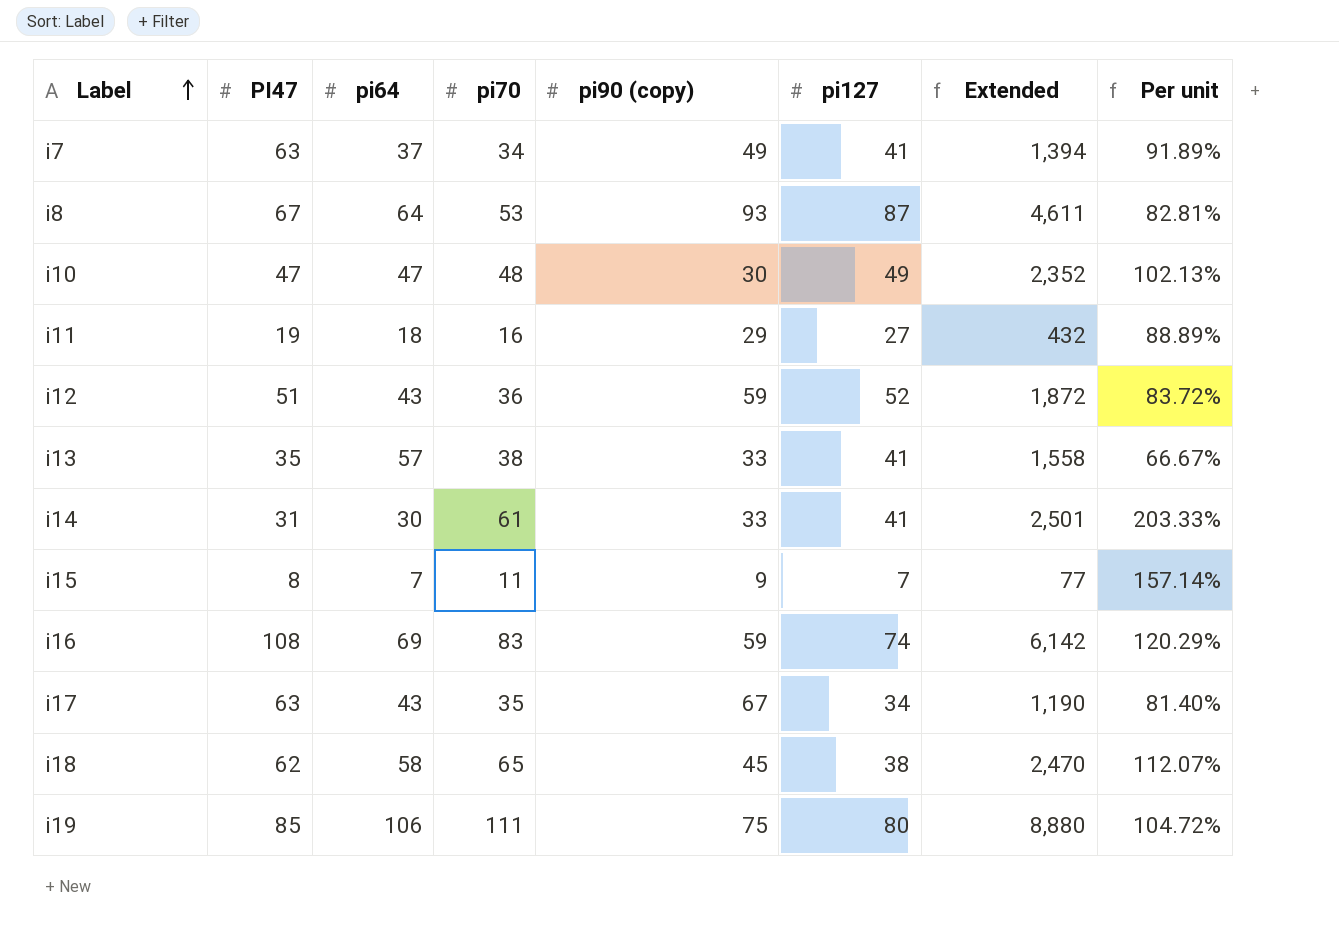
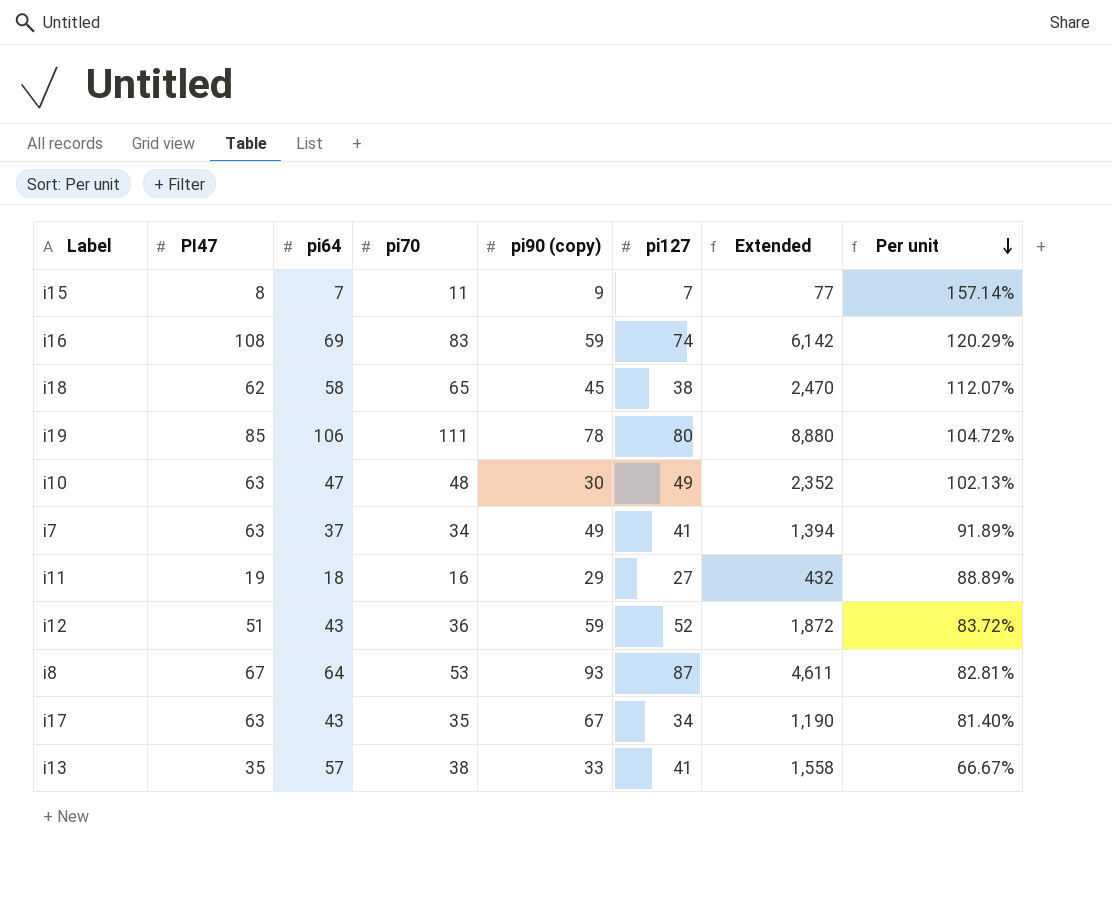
row order: Label ascending -> Per unit descending
row i14: 31 | 30 | 61 | 33 | 41 | 2,501 | 203.33% -> none
i19 | pi90 (copy): 75 -> 78
i10 | PI47: 47 -> 63

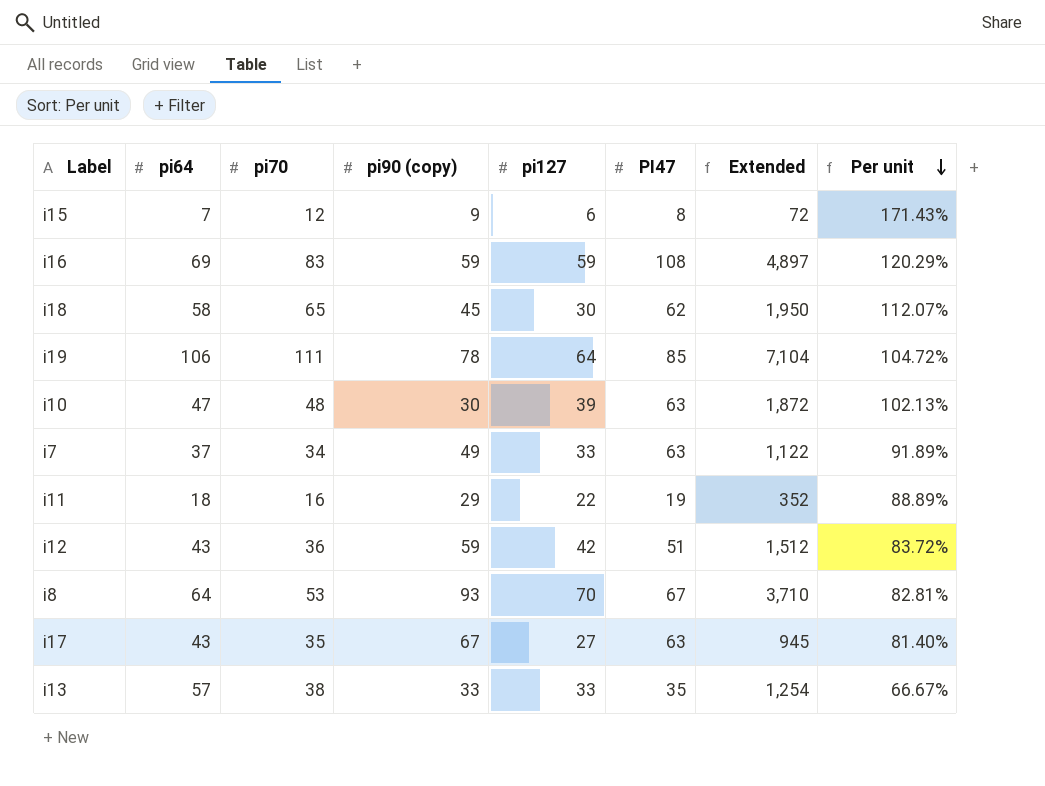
column PI47 | position: 2 -> 6
i15 | pi70: 11 -> 12
i15 | pi127: 7 -> 6
i15 | Extended: 77 -> 72
i15 | Per unit: 157.14% -> 171.43%
i16 | pi127: 74 -> 59
i16 | Extended: 6,142 -> 4,897
i18 | pi127: 38 -> 30
i18 | Extended: 2,470 -> 1,950
i19 | pi127: 80 -> 64
i19 | Extended: 8,880 -> 7,104
i10 | pi127: 49 -> 39
i10 | Extended: 2,352 -> 1,872
i7 | pi127: 41 -> 33
i7 | Extended: 1,394 -> 1,122
i11 | pi127: 27 -> 22
i11 | Extended: 432 -> 352
i12 | pi127: 52 -> 42
i12 | Extended: 1,872 -> 1,512
i8 | pi127: 87 -> 70
i8 | Extended: 4,611 -> 3,710
i17 | pi127: 34 -> 27
i17 | Extended: 1,190 -> 945
i13 | pi127: 41 -> 33
i13 | Extended: 1,558 -> 1,254

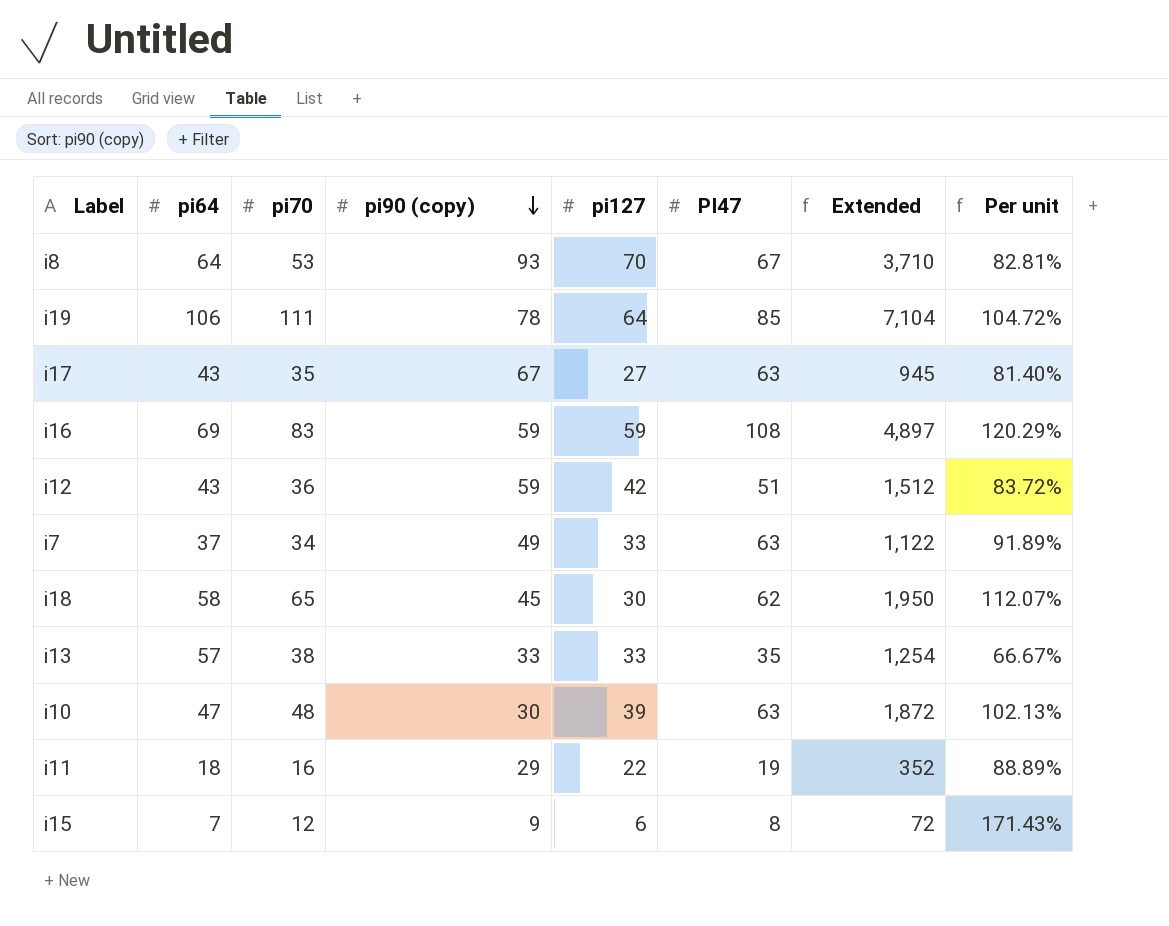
row order: Per unit descending -> pi90 (copy) descending

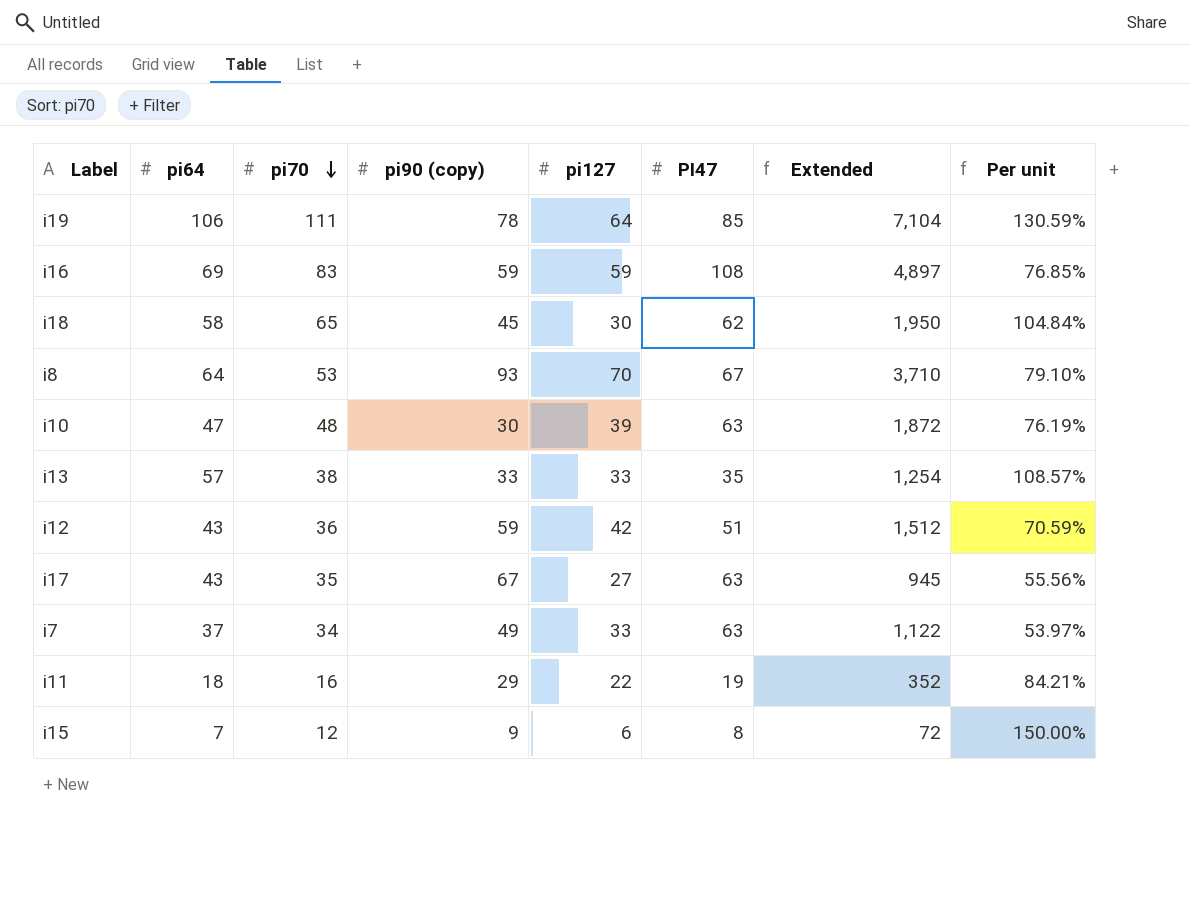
row order: pi90 (copy) descending -> pi70 descending
column Per unit | formula: [pi70] / [pi64] -> [pi70] / [PI47]

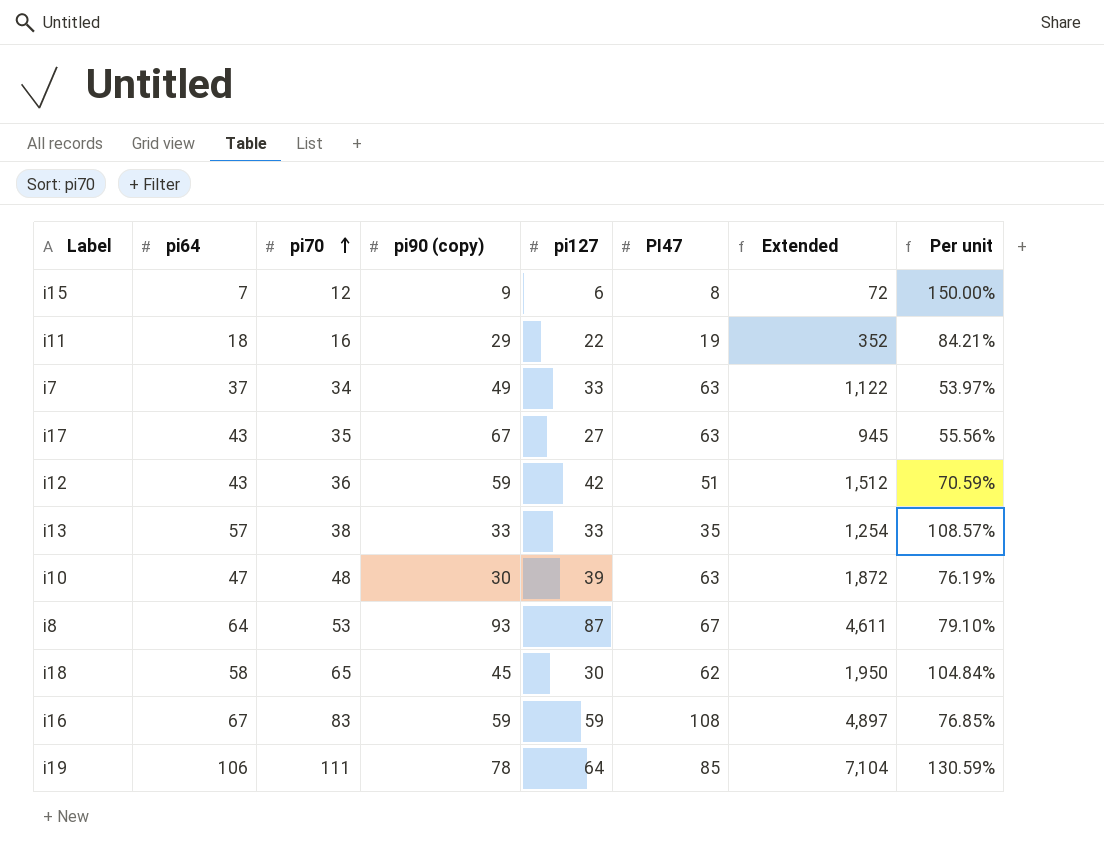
row order: pi70 descending -> pi70 ascending
i8 | pi127: 70 -> 87
i8 | Extended: 3,710 -> 4,611
i16 | pi64: 69 -> 67

